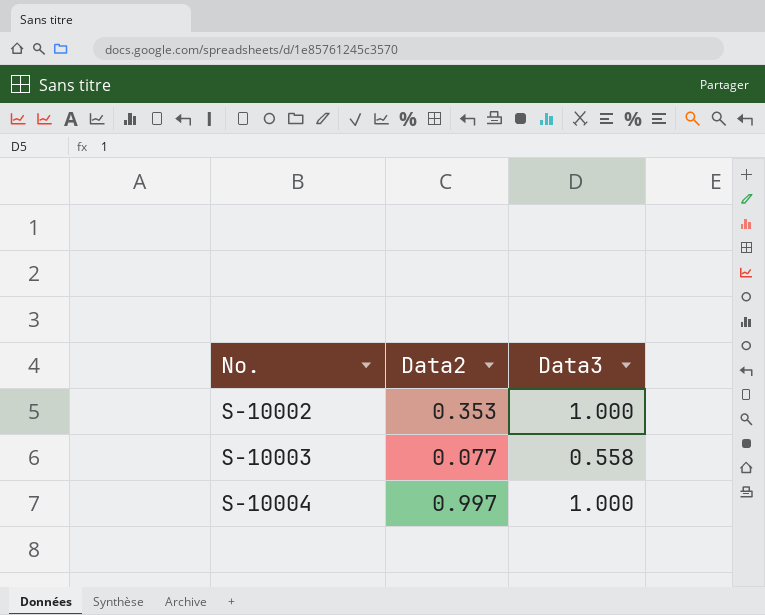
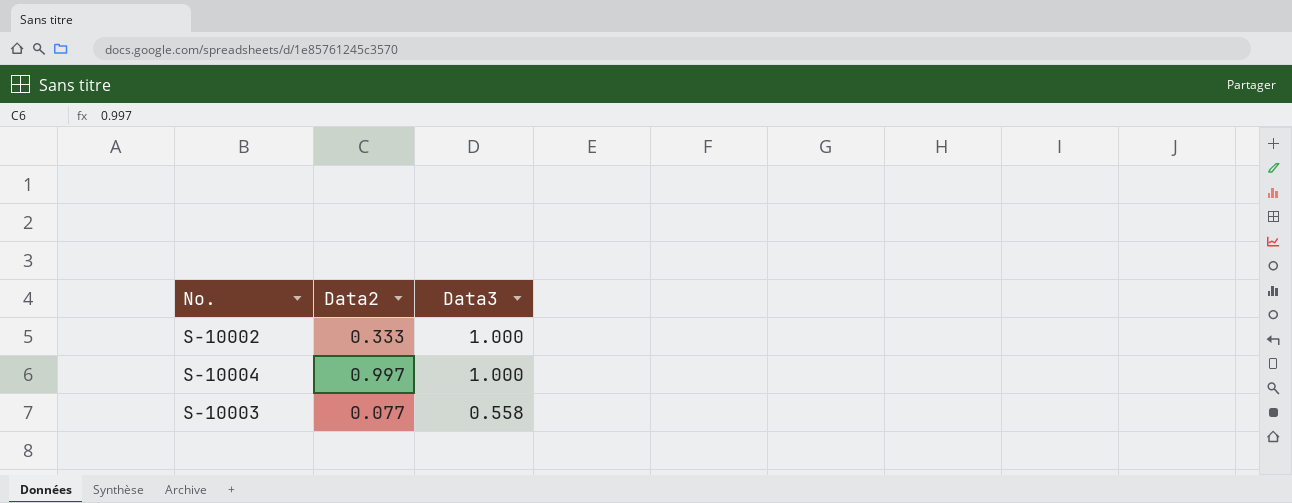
row order: No. ascending -> Data3 descending
S-10002 | Data2: 0.353 -> 0.333

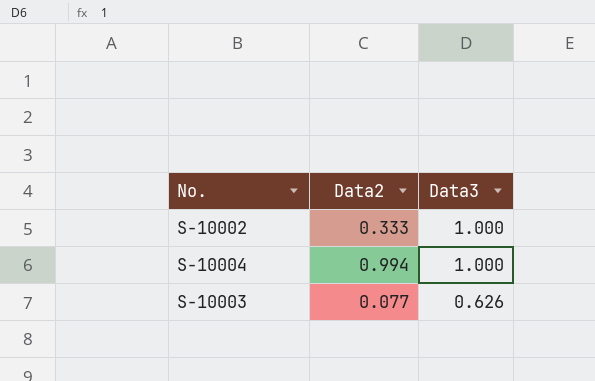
S-10004 | Data2: 0.997 -> 0.994
S-10003 | Data3: 0.558 -> 0.626

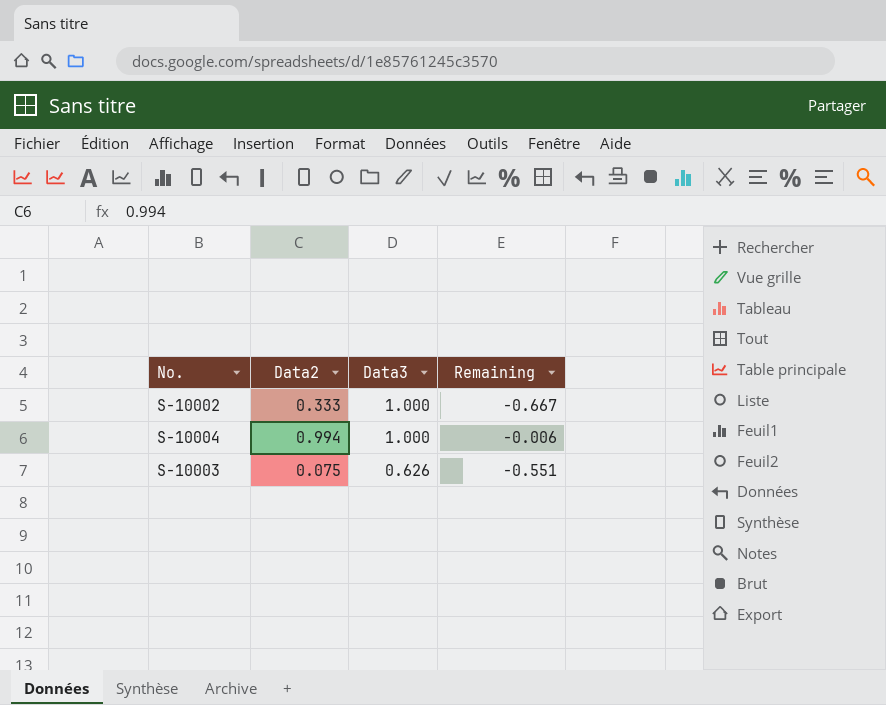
column Remaining | formula: none -> [Data2] - [Data3]
S-10003 | Data2: 0.077 -> 0.075

